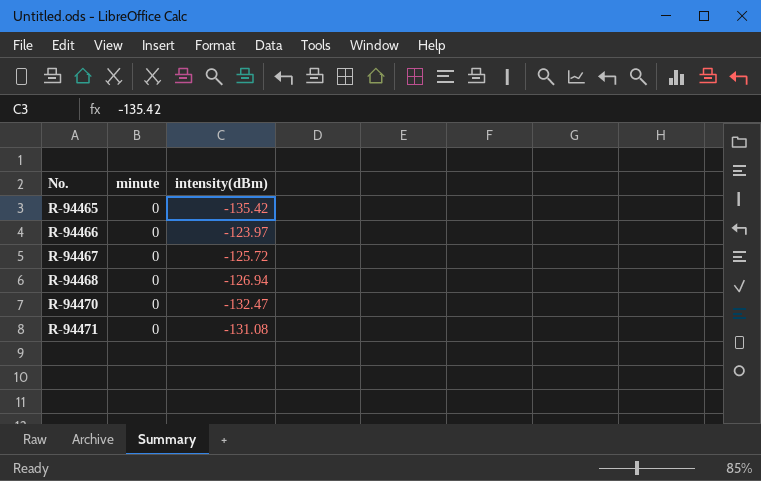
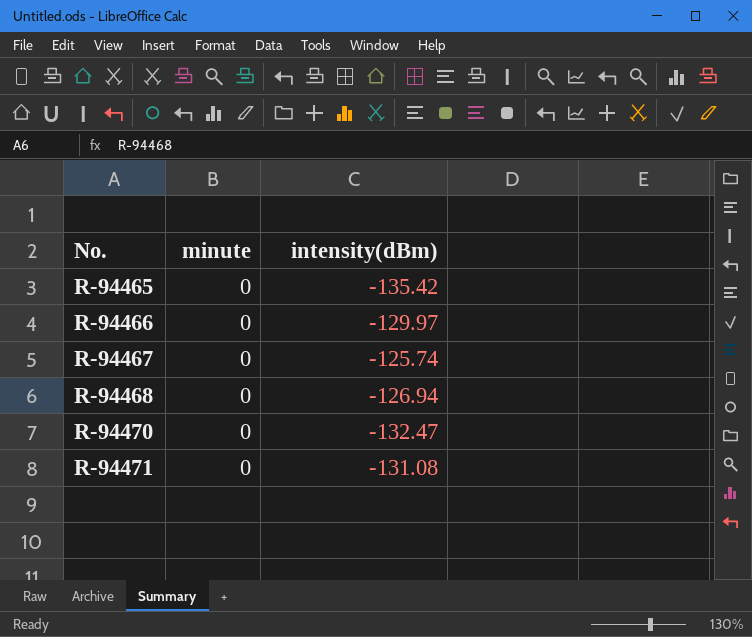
R-94466 | intensity(dBm): -123.97 -> -129.97
R-94467 | intensity(dBm): -125.72 -> -125.74

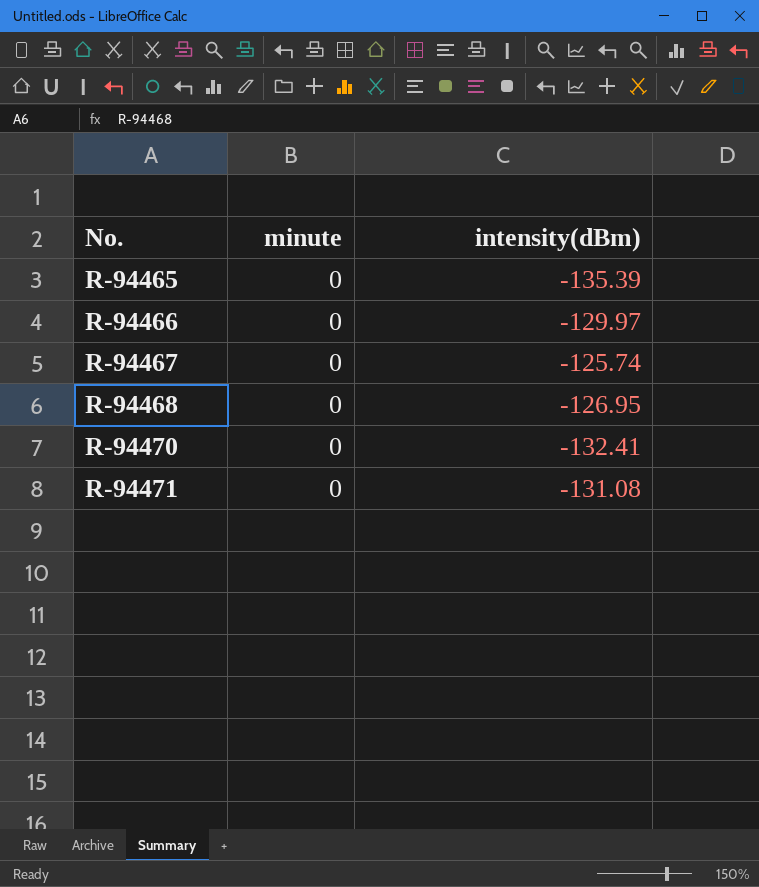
R-94465 | intensity(dBm): -135.42 -> -135.39
R-94468 | intensity(dBm): -126.94 -> -126.95
R-94470 | intensity(dBm): -132.47 -> -132.41

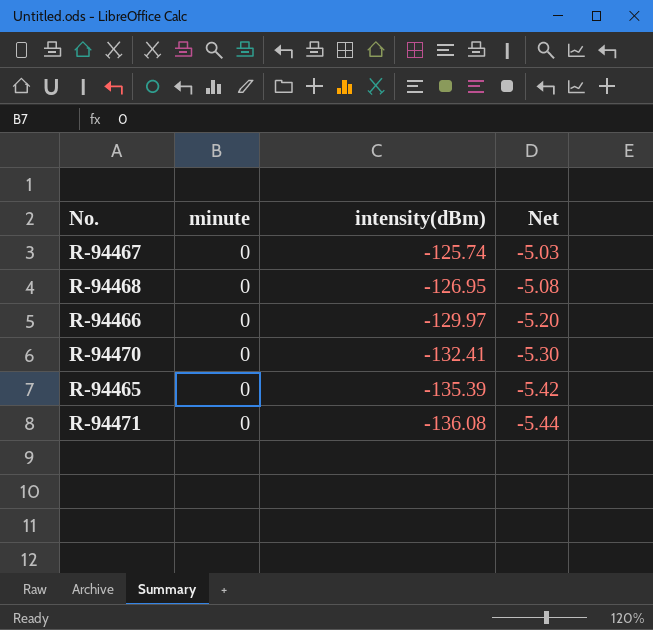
row order: No. ascending -> intensity(dBm) descending
column Net | formula: none -> [intensity(dBm)] * 0.04
R-94471 | intensity(dBm): -131.08 -> -136.08

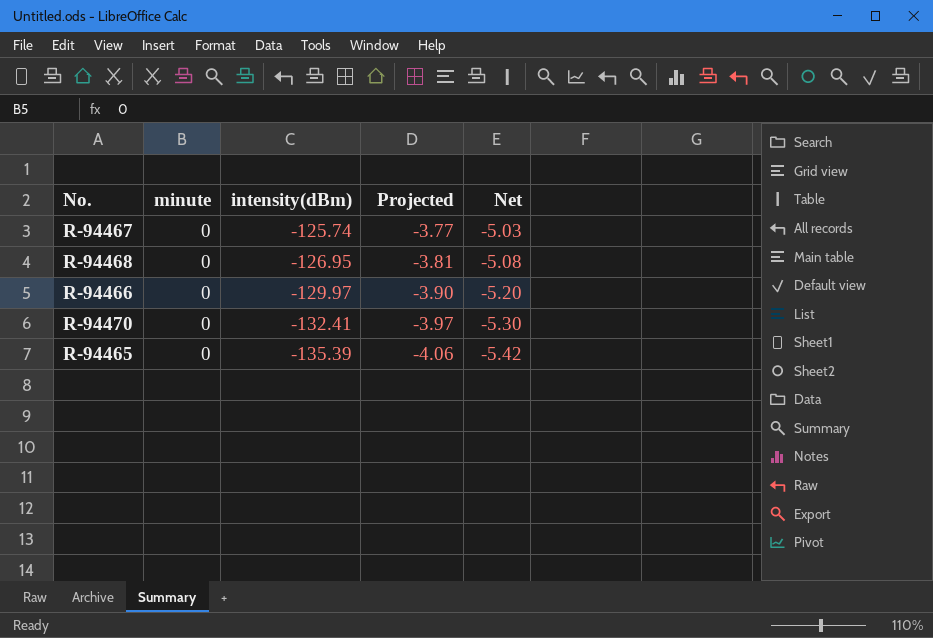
column Projected | formula: none -> [intensity(dBm)] * 0.03
row R-94471: 0 | -136.08 | -5.44 -> none

